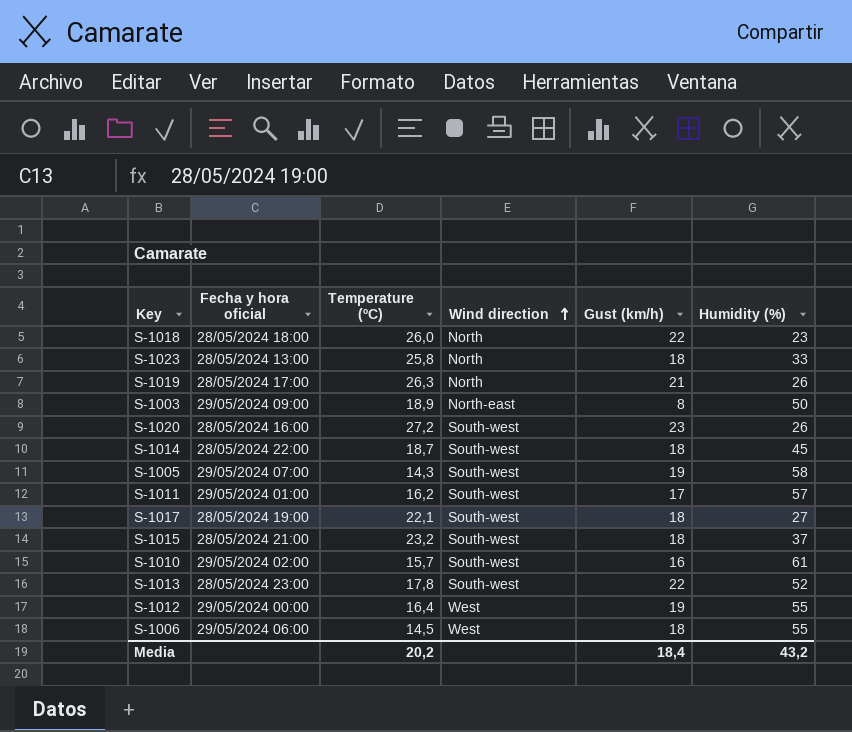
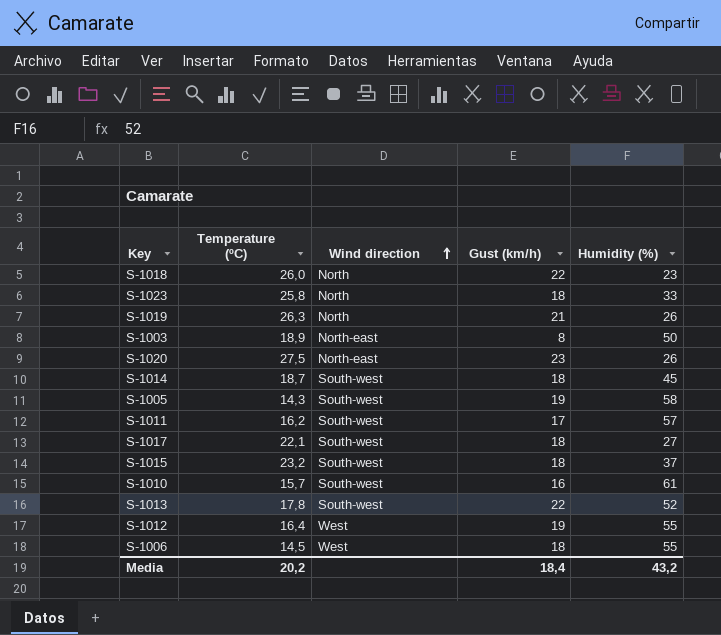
column Fecha y hora oficial | position: 2 -> none
S-1020 | Temperature (ºC): 27,2 -> 27,5
S-1020 | Wind direction: South-west -> North-east

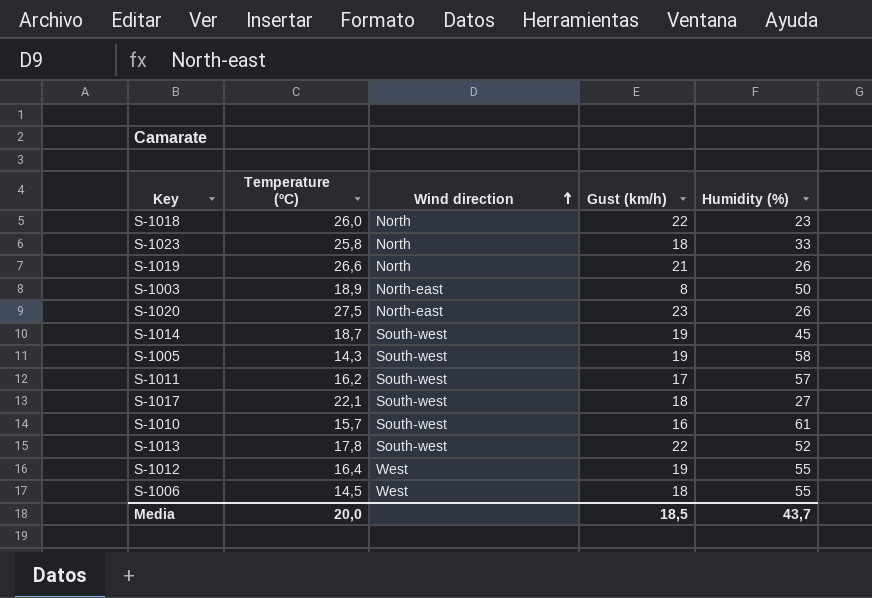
row S-1015: 23,2 | South-west | 18 | 37 -> none
S-1019 | Temperature (ºC): 26,3 -> 26,6
S-1014 | Gust (km/h): 18 -> 19
Media | Temperature (ºC): 20,2 -> 20,0
Media | Gust (km/h): 18,4 -> 18,5
Media | Humidity (%): 43,2 -> 43,7

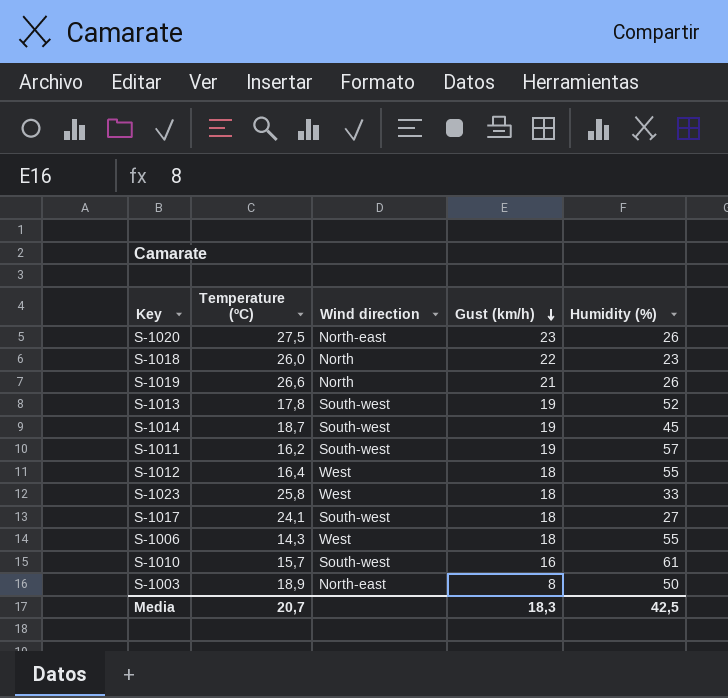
row order: Wind direction ascending -> Gust (km/h) descending
row S-1005: 14,3 | South-west | 19 | 58 -> none
S-1013 | Gust (km/h): 22 -> 19
S-1011 | Gust (km/h): 17 -> 19
S-1012 | Gust (km/h): 19 -> 18
S-1023 | Wind direction: North -> West
S-1017 | Temperature (ºC): 22,1 -> 24,1
S-1006 | Temperature (ºC): 14,5 -> 14,3
Media | Temperature (ºC): 20,0 -> 20,7
Media | Gust (km/h): 18,5 -> 18,3
Media | Humidity (%): 43,7 -> 42,5

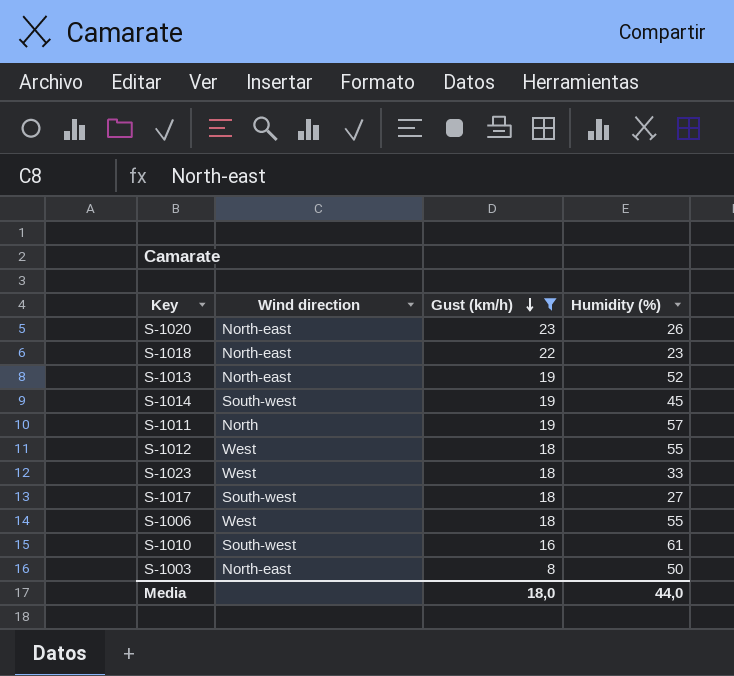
filter: none -> Gust (km/h) != 21
column Temperature (ºC) | position: 2 -> none
S-1018 | Wind direction: North -> North-east
S-1013 | Wind direction: South-west -> North-east
S-1011 | Wind direction: South-west -> North
Media | Gust (km/h): 18,3 -> 18,0
Media | Humidity (%): 42,5 -> 44,0

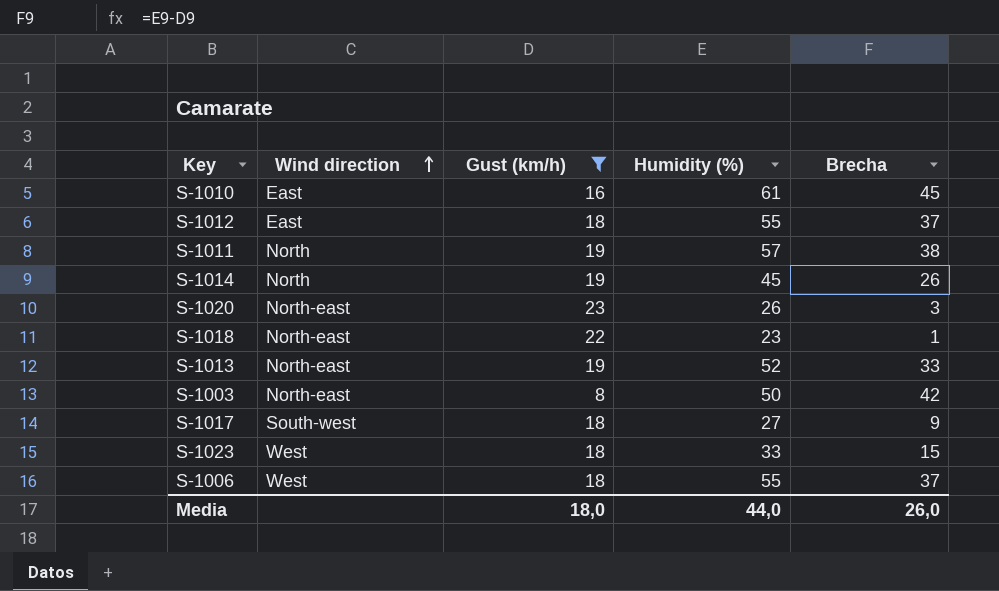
row order: Gust (km/h) descending -> Wind direction ascending
column Brecha | formula: none -> [Humidity (%)] - [Gust (km/h)]
S-1010 | Wind direction: South-west -> East
S-1012 | Wind direction: West -> East
S-1014 | Wind direction: South-west -> North

